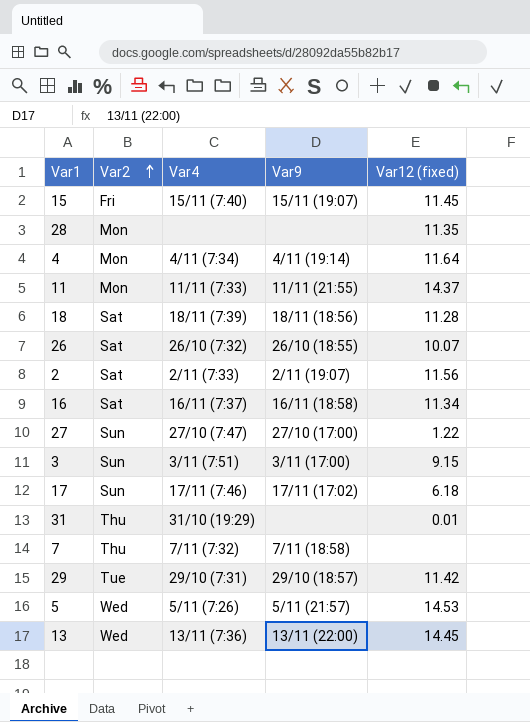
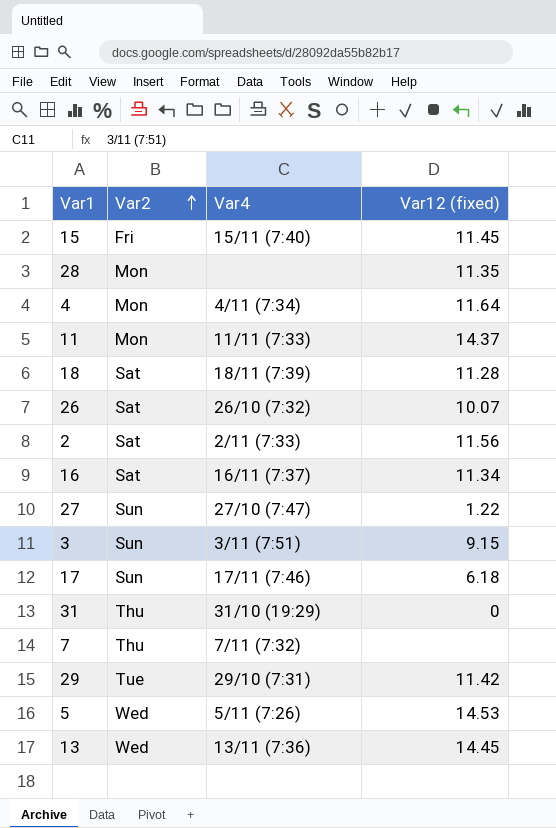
column Var9 | position: 4 -> none
31 | Var12 (fixed): 0.01 -> 0

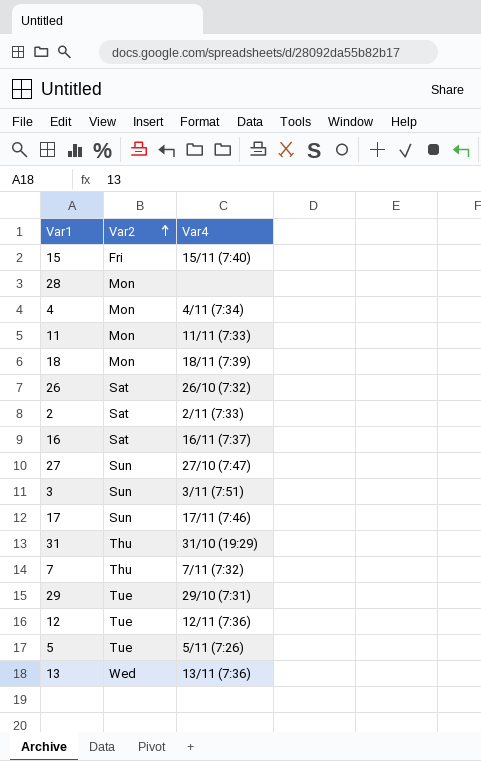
column Var12 (fixed) | position: 4 -> none
18 | Var2: Sat -> Mon
row 12: none -> Tue | 12/11 (7:36)
5 | Var2: Wed -> Tue

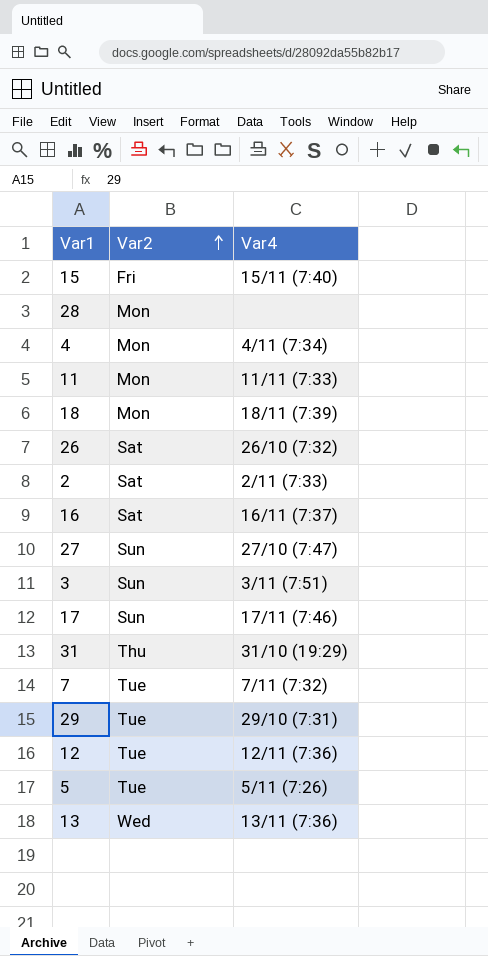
7 | Var2: Thu -> Tue

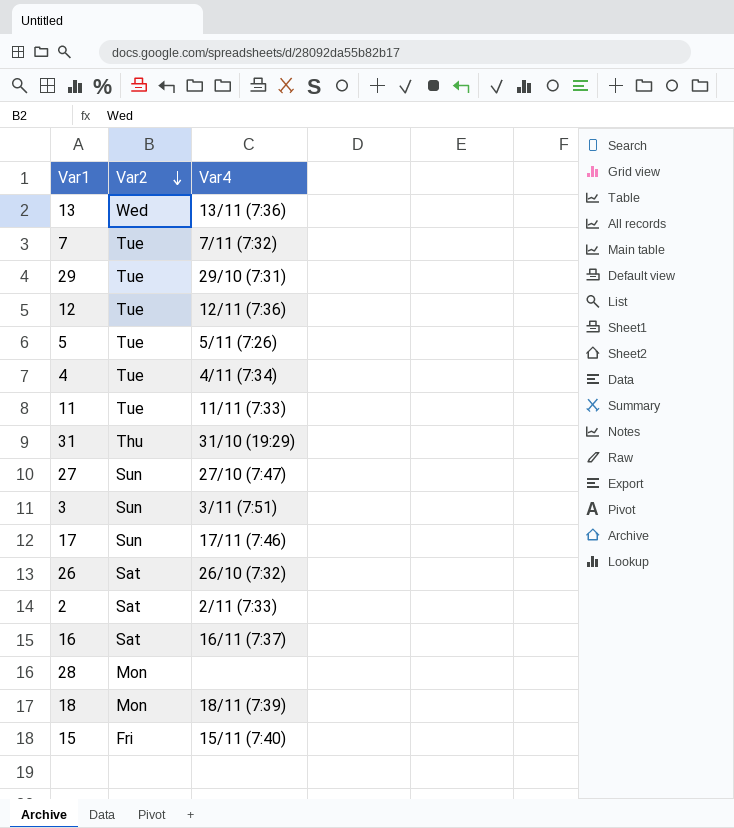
row order: Var2 ascending -> Var2 descending
4 | Var2: Mon -> Tue
11 | Var2: Mon -> Tue

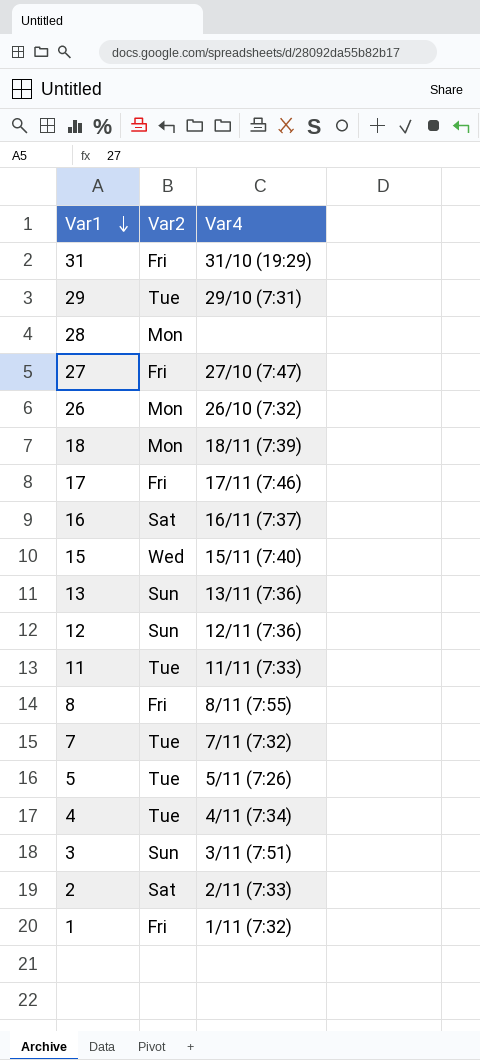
row order: Var2 descending -> Var1 descending
31 | Var2: Thu -> Fri
27 | Var2: Sun -> Fri
26 | Var2: Sat -> Mon
17 | Var2: Sun -> Fri
15 | Var2: Fri -> Wed
13 | Var2: Wed -> Sun
12 | Var2: Tue -> Sun
row 8: none -> Fri | 8/11 (7:55)
row 1: none -> Fri | 1/11 (7:32)

